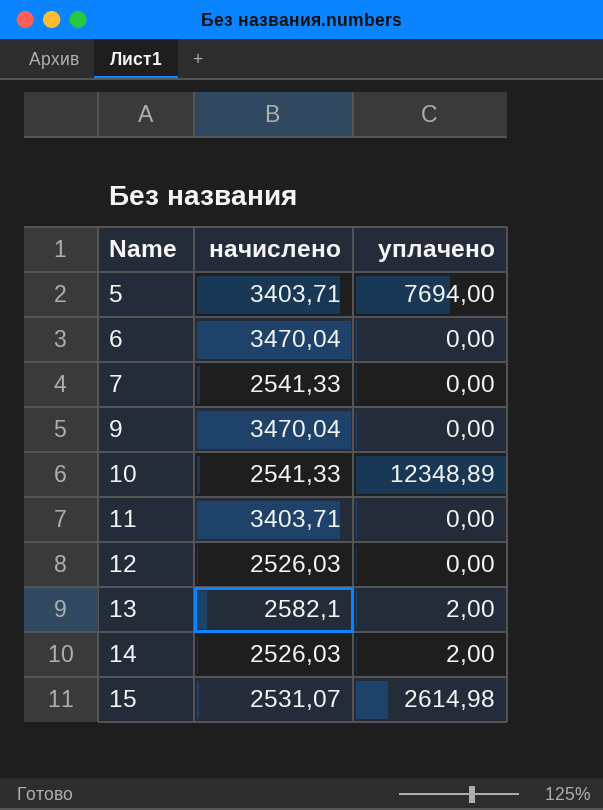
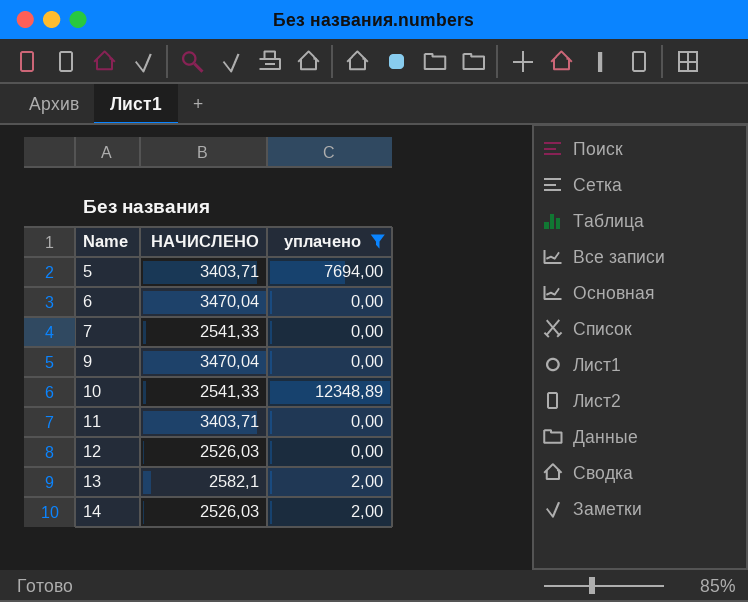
filter: none -> уплачено != 2614,98
column name: начислено -> НАЧИСЛЕНО

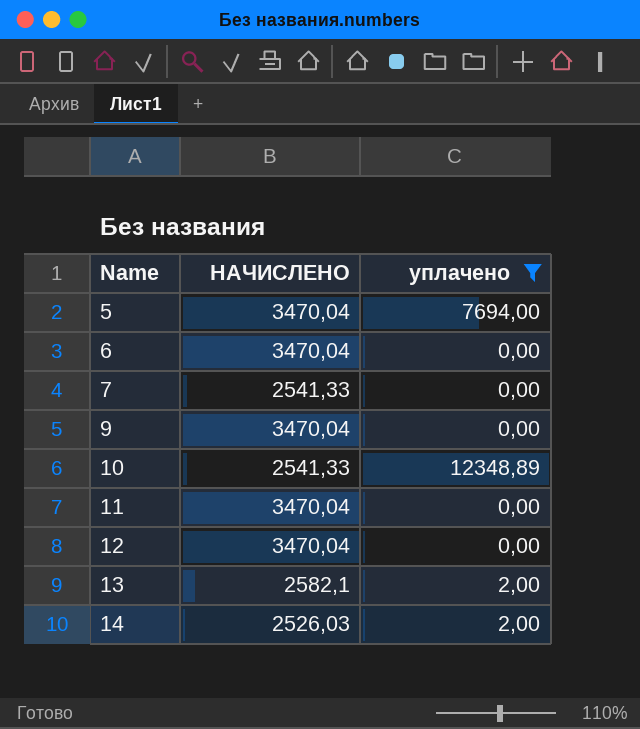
5 | НАЧИСЛЕНО: 3403,71 -> 3470,04
11 | НАЧИСЛЕНО: 3403,71 -> 3470,04
12 | НАЧИСЛЕНО: 2526,03 -> 3470,04

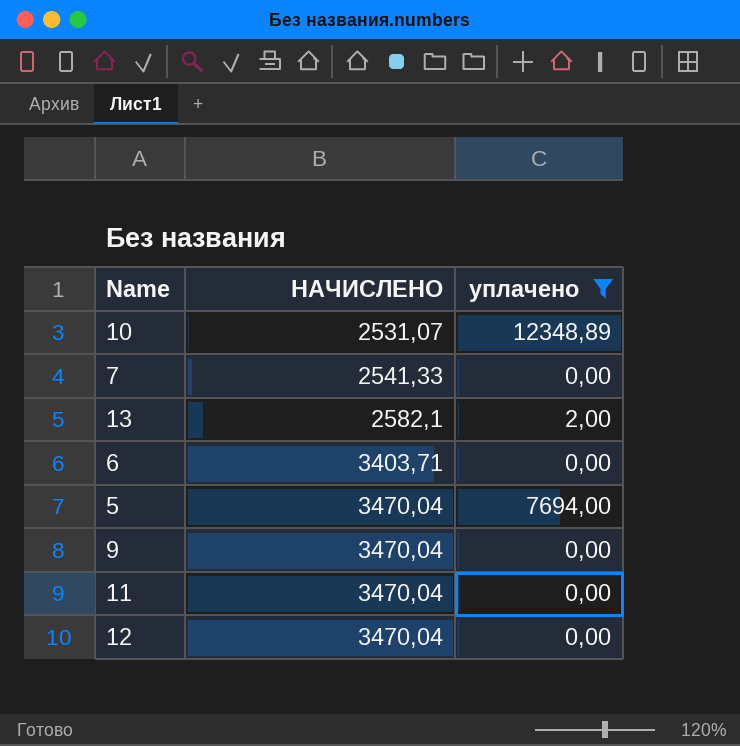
row order: Name ascending -> НАЧИСЛЕНО ascending
row 14: 2526,03 | 2,00 -> none
10 | НАЧИСЛЕНО: 2541,33 -> 2531,07
6 | НАЧИСЛЕНО: 3470,04 -> 3403,71

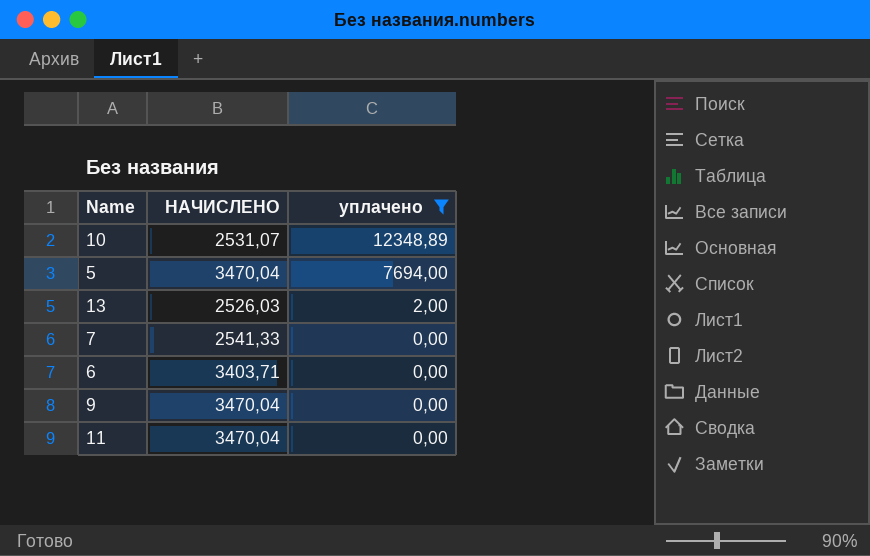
row order: НАЧИСЛЕНО ascending -> уплачено descending
row 12: 3470,04 | 0,00 -> none
13 | НАЧИСЛЕНО: 2582,1 -> 2526,03

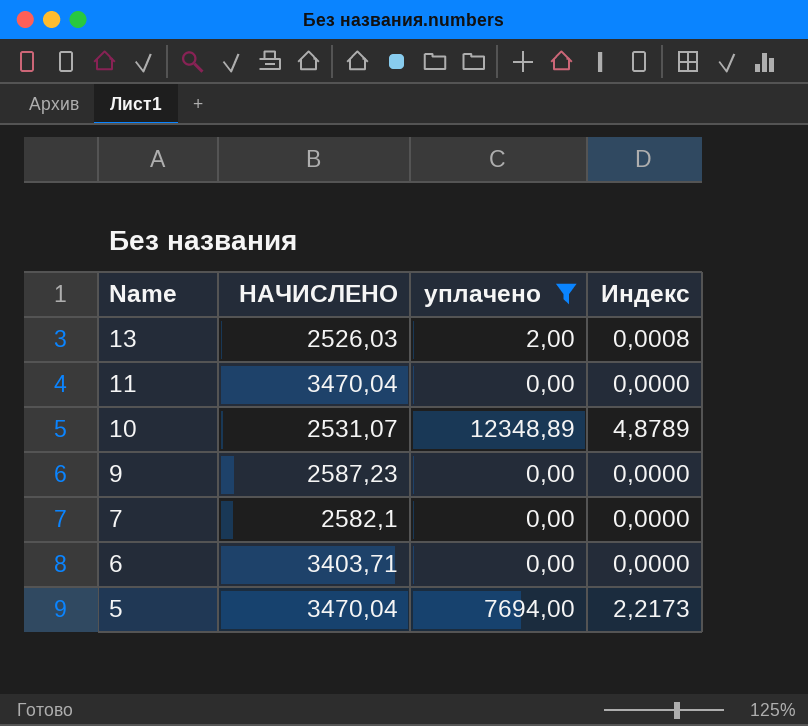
row order: уплачено descending -> Name descending
column Индекс | formula: none -> [уплачено] / [НАЧИСЛЕНО]
9 | НАЧИСЛЕНО: 3470,04 -> 2587,23
7 | НАЧИСЛЕНО: 2541,33 -> 2582,1

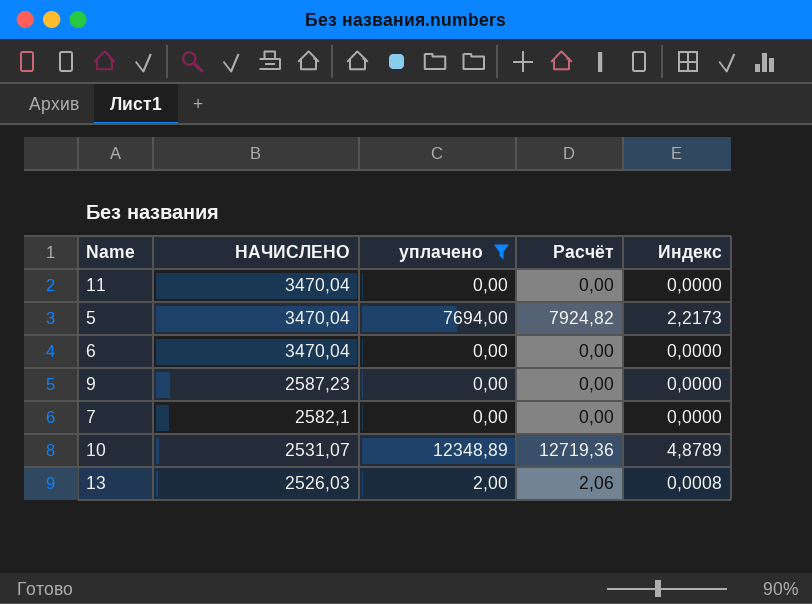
row order: Name descending -> НАЧИСЛЕНО descending
column Расчёт | formula: none -> [уплачено] * 1,03
6 | НАЧИСЛЕНО: 3403,71 -> 3470,04

